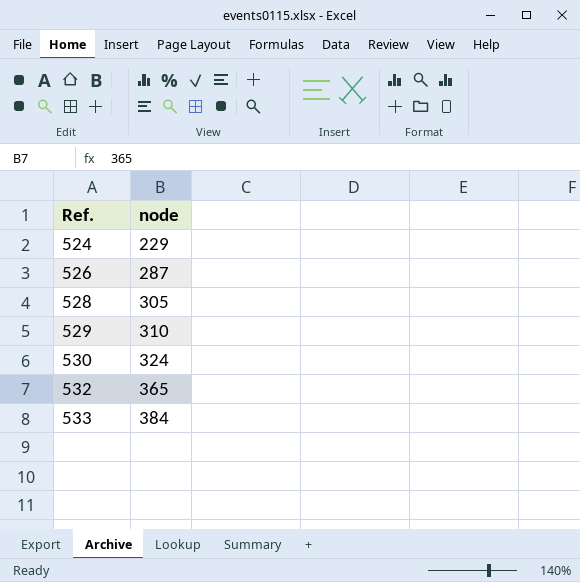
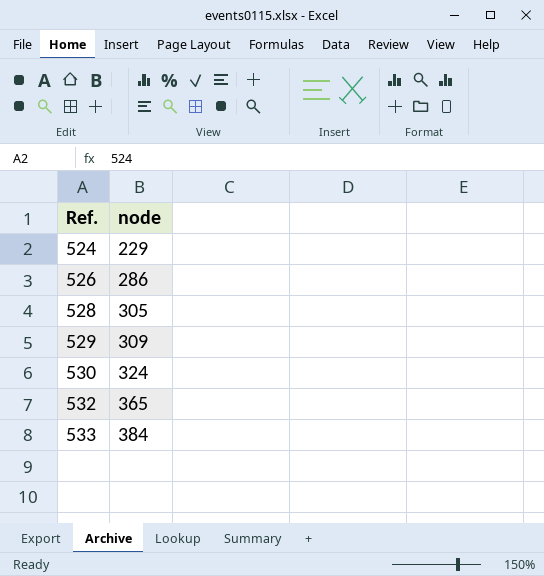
526 | node: 287 -> 286
529 | node: 310 -> 309

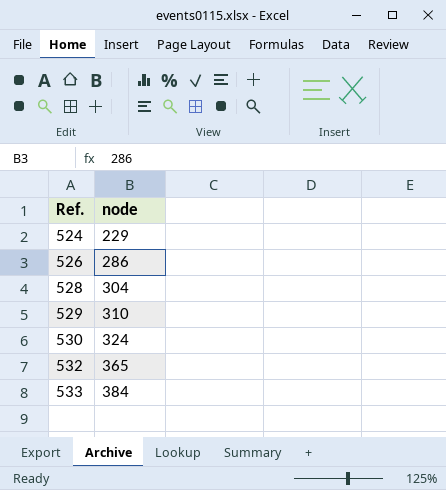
528 | node: 305 -> 304
529 | node: 309 -> 310

